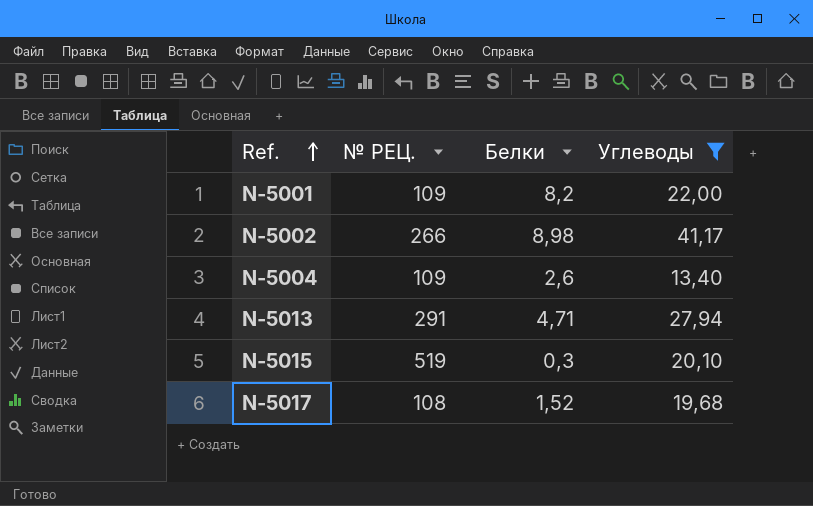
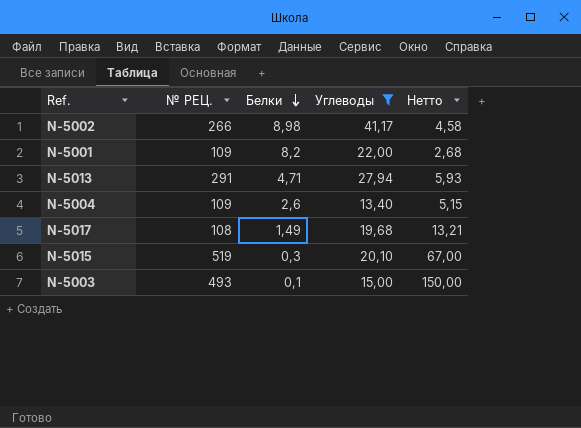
row order: Ref. ascending -> Белки descending
column Нетто | formula: none -> [Углеводы] / [Белки]
N-5017 | Белки: 1,52 -> 1,49
row N-5003: none -> 493 | 0,1 | 15,00 | 150,00

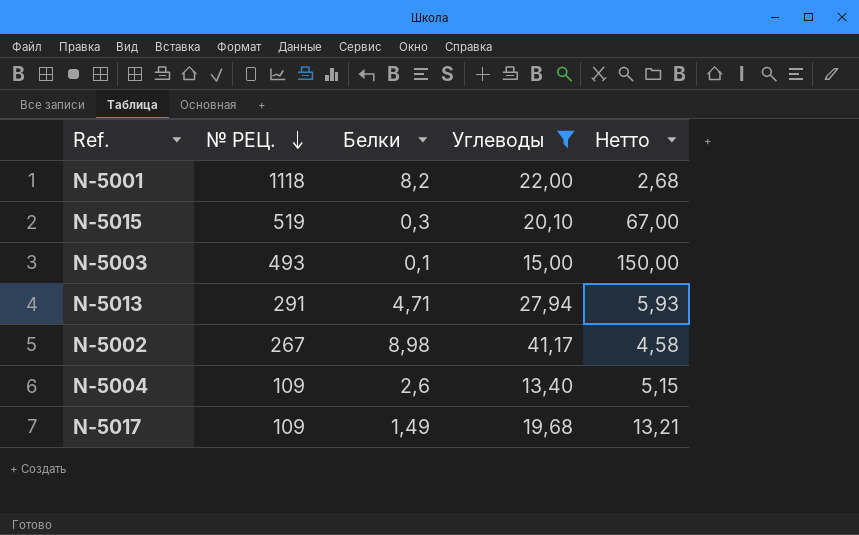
row order: Белки descending -> № РЕЦ. descending
N-5001 | № РЕЦ.: 109 -> 1118
N-5002 | № РЕЦ.: 266 -> 267
N-5017 | № РЕЦ.: 108 -> 109

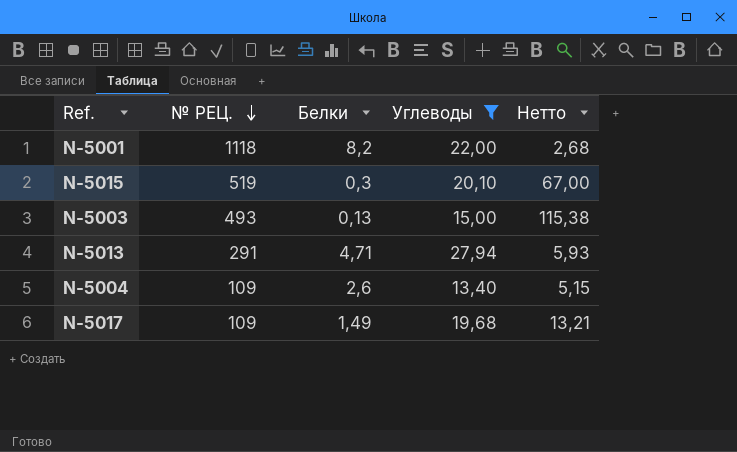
row N-5002: 267 | 8,98 | 41,17 | 4,58 -> none
N-5003 | Белки: 0,1 -> 0,13
N-5003 | Нетто: 150,00 -> 115,38

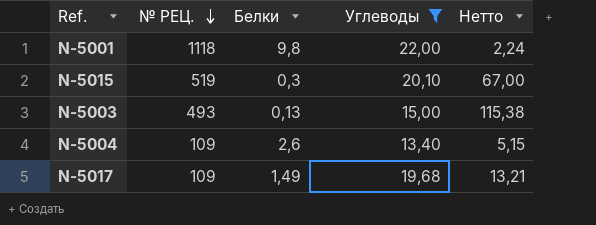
row N-5013: 291 | 4,71 | 27,94 | 5,93 -> none
N-5001 | Белки: 8,2 -> 9,8
N-5001 | Нетто: 2,68 -> 2,24

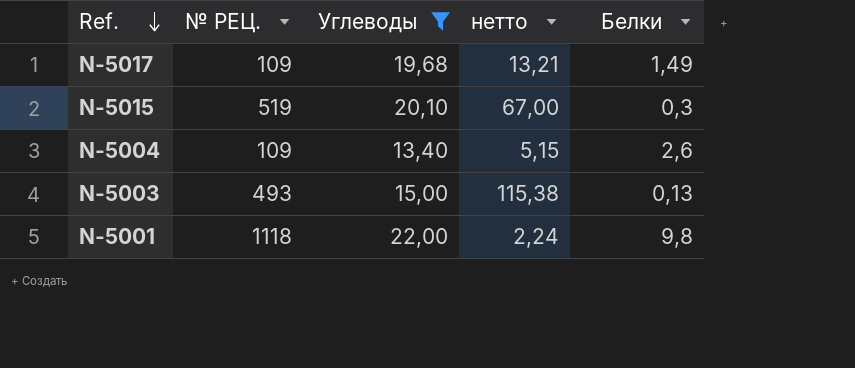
row order: № РЕЦ. descending -> Ref. descending
column name: Нетто -> нетто
column Белки | position: 3 -> 5

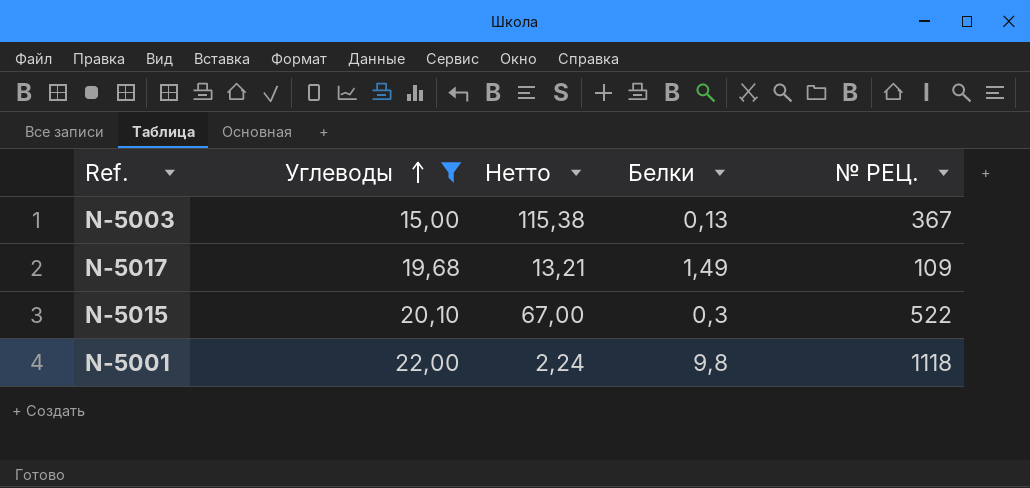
row order: Ref. descending -> Углеводы ascending
column name: нетто -> Нетто
column № РЕЦ. | position: 2 -> 5
row N-5004: 109 | 13,40 | 5,15 | 2,6 -> none
N-5003 | № РЕЦ.: 493 -> 367
N-5015 | № РЕЦ.: 519 -> 522

